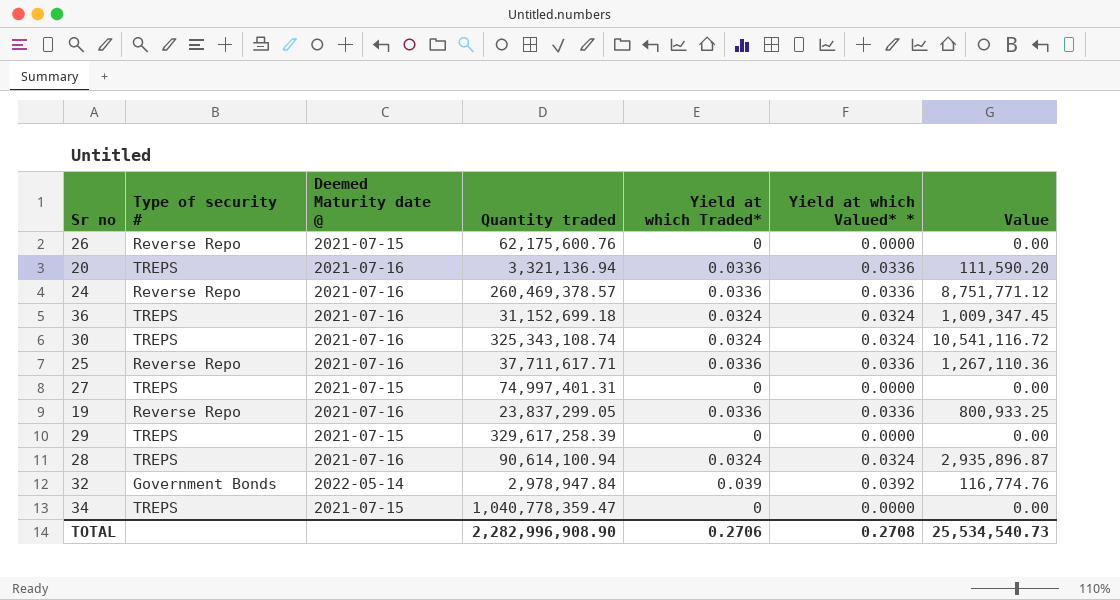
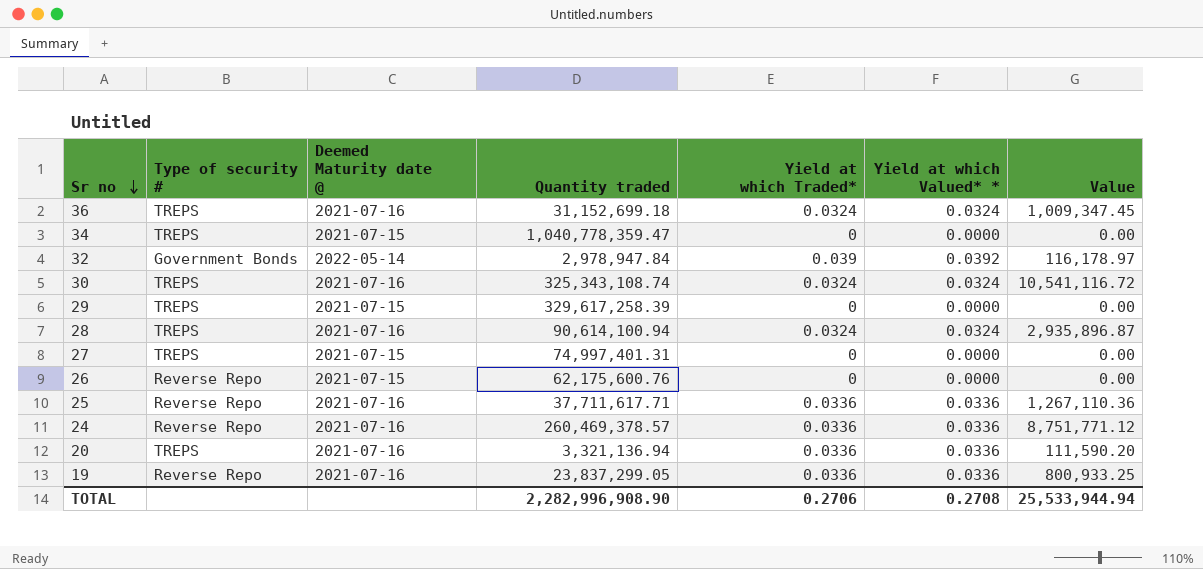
row order: none -> Sr no descending
column Value | formula: [Quantity traded] * [Yield at which Valued* *] -> [Quantity traded] * [Yield at which Traded*]
TOTAL | Value: 25,534,540.73 -> 25,533,944.94

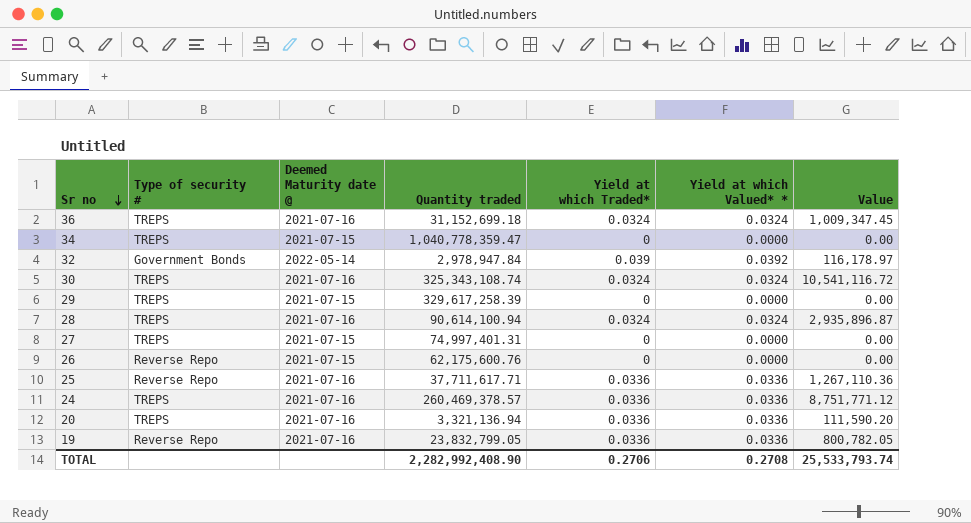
24 | Type of security #: Reverse Repo -> TREPS
19 | Quantity traded: 23,837,299.05 -> 23,832,799.05
19 | Value: 800,933.25 -> 800,782.05
TOTAL | Quantity traded: 2,282,996,908.90 -> 2,282,992,408.90
TOTAL | Value: 25,533,944.94 -> 25,533,793.74

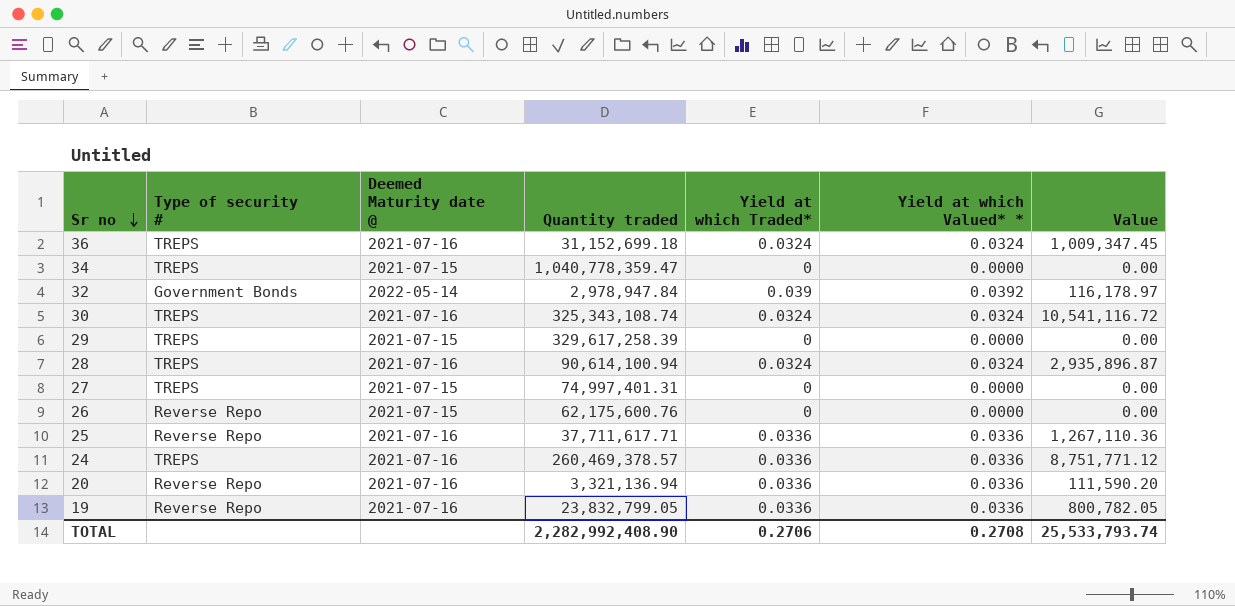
20 | Type of security #: TREPS -> Reverse Repo

